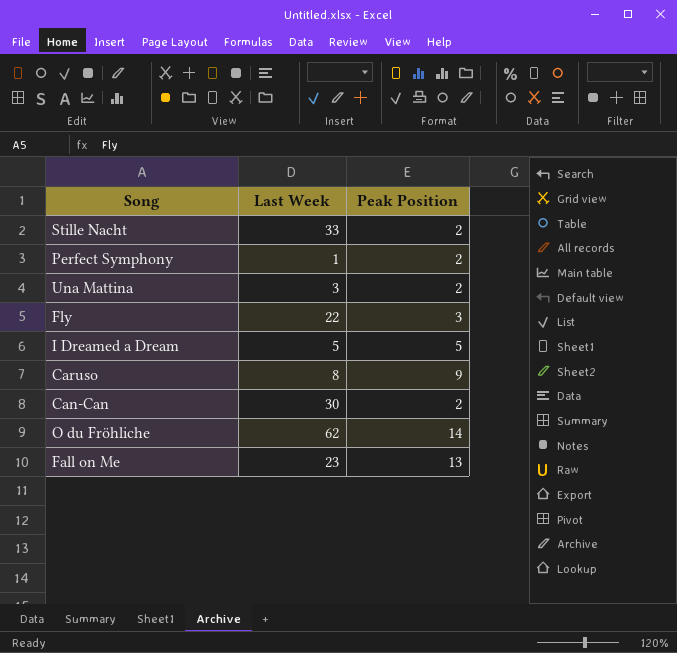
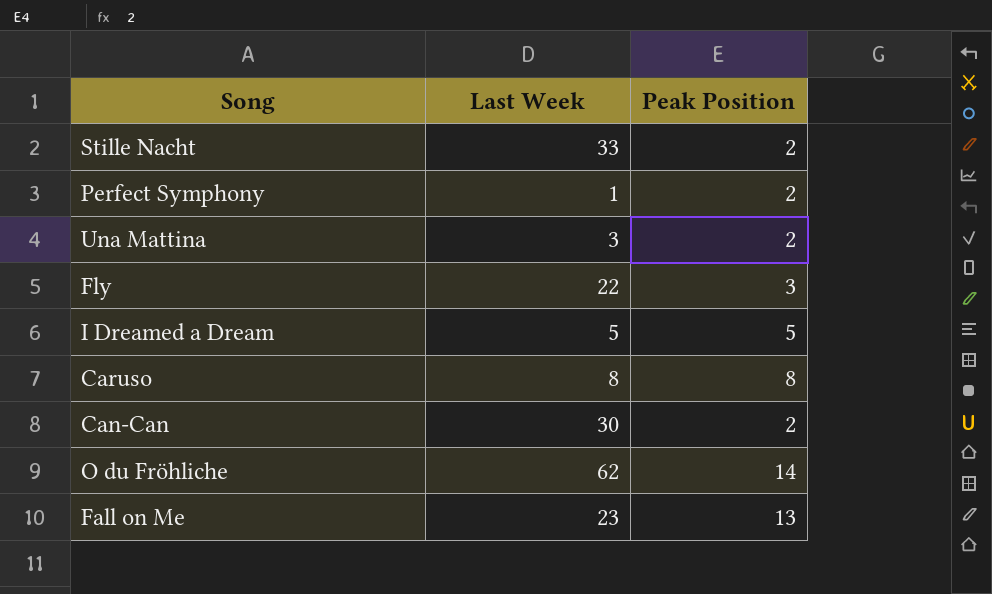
Caruso | Peak Position: 9 -> 8

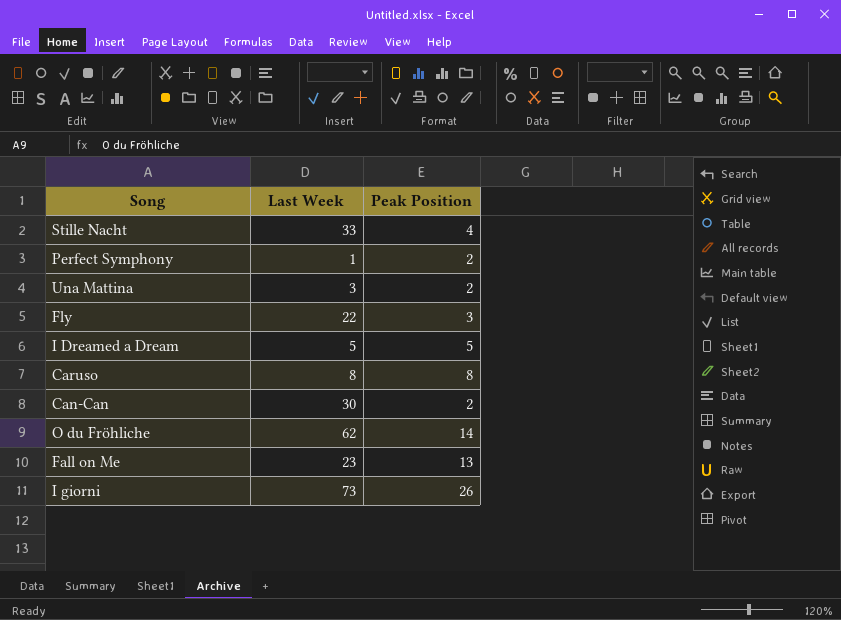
Stille Nacht | Peak Position: 2 -> 4
row I giorni: none -> 73 | 26

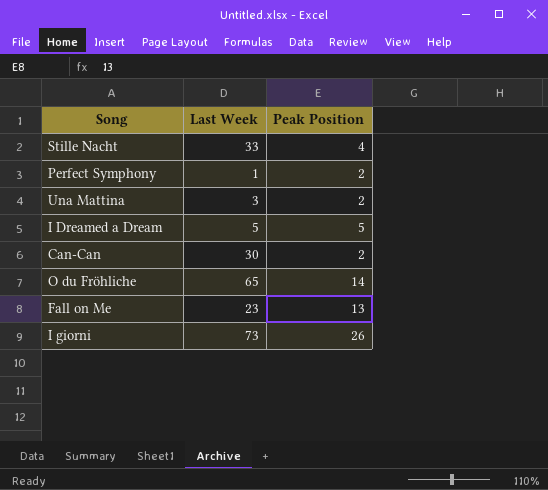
row Fly: 22 | 3 -> none
row Caruso: 8 | 8 -> none
O du Fröhliche | Last Week: 62 -> 65

